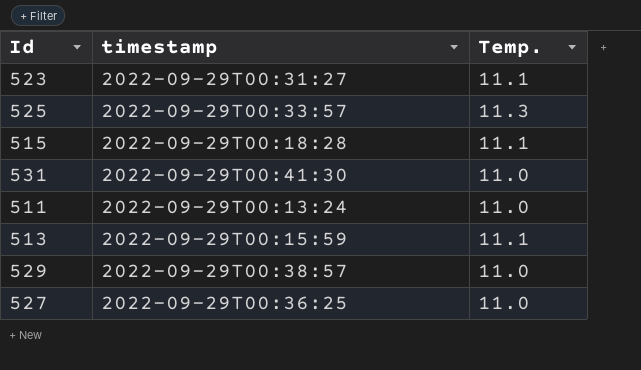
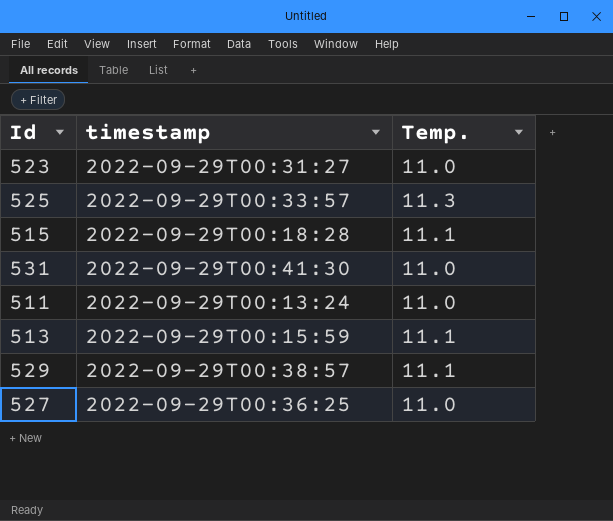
523 | Temp.: 11.1 -> 11.0
529 | Temp.: 11.0 -> 11.1

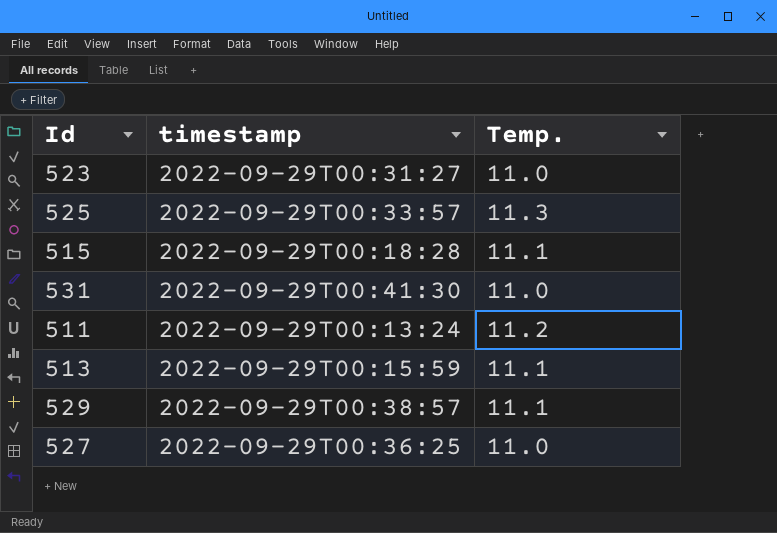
511 | Temp.: 11.0 -> 11.2

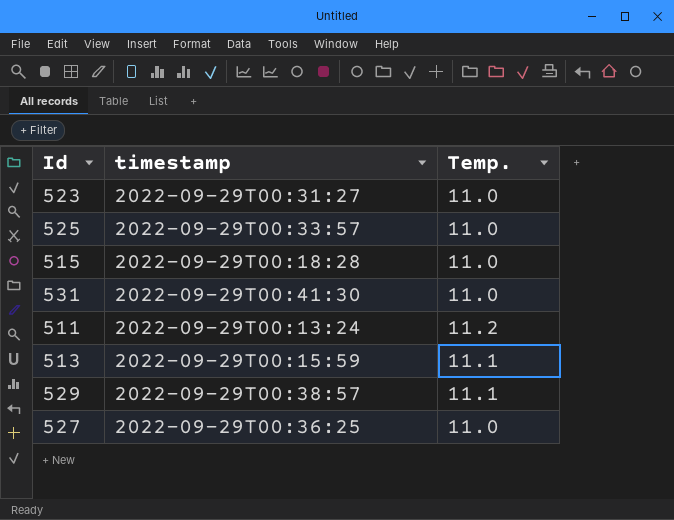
525 | Temp.: 11.3 -> 11.0
515 | Temp.: 11.1 -> 11.0

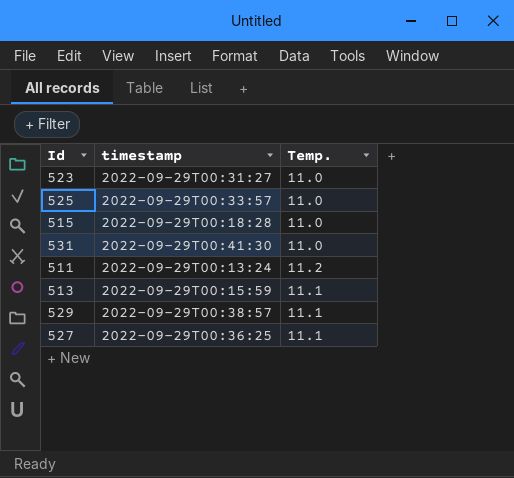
527 | Temp.: 11.0 -> 11.1

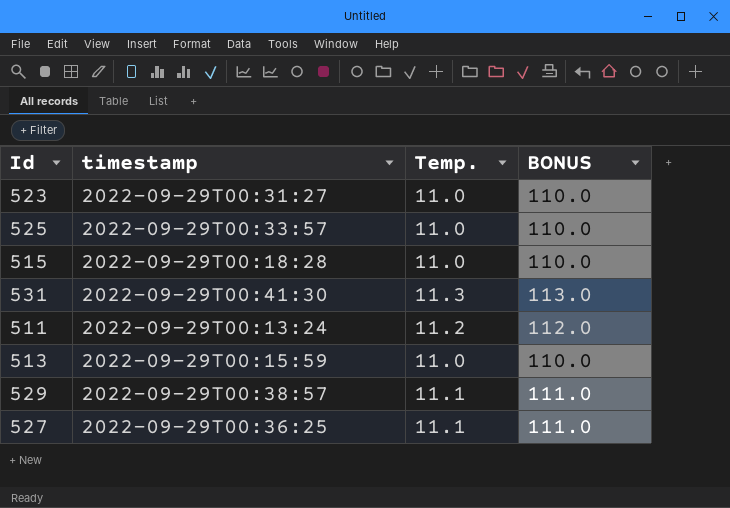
column BONUS | formula: none -> [Temp.] * 10
531 | Temp.: 11.0 -> 11.3
513 | Temp.: 11.1 -> 11.0

